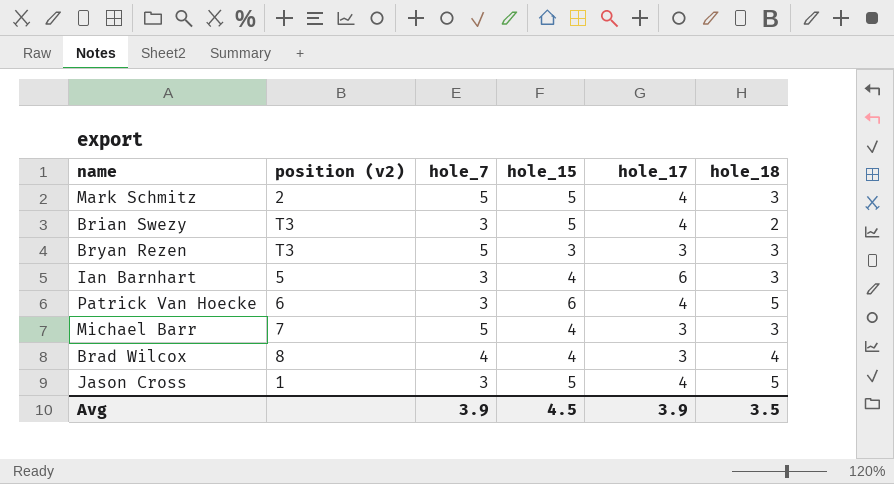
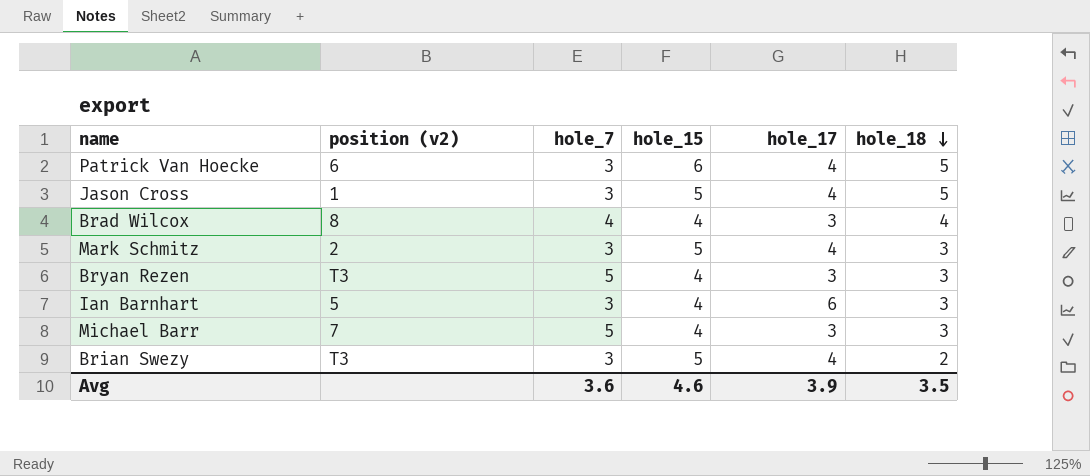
row order: none -> hole_18 descending
Mark Schmitz | hole_7: 5 -> 3
Bryan Rezen | hole_15: 3 -> 4
Avg | hole_7: 3.9 -> 3.6
Avg | hole_15: 4.5 -> 4.6

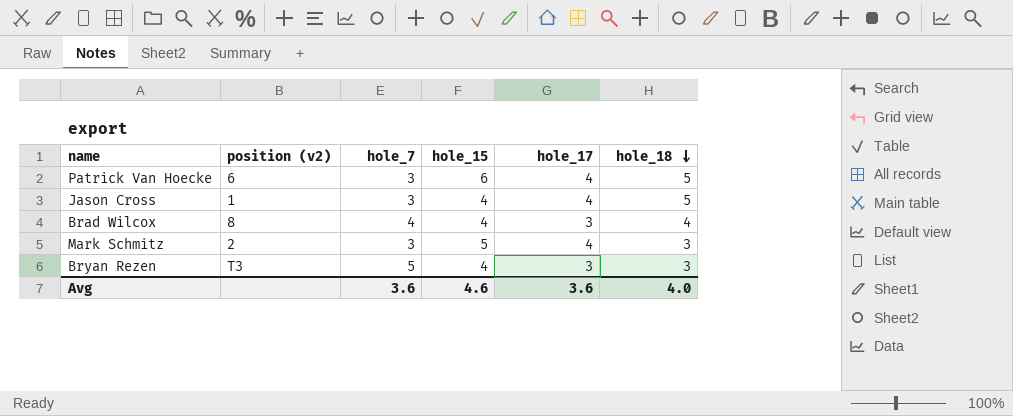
row Ian Barnhart: 5 | 3 | 4 | 6 | 3 -> none
row Michael Barr: 7 | 5 | 4 | 3 | 3 -> none
row Brian Swezy: T3 | 3 | 5 | 4 | 2 -> none
Jason Cross | hole_15: 5 -> 4
Avg | hole_17: 3.9 -> 3.6
Avg | hole_18: 3.5 -> 4.0

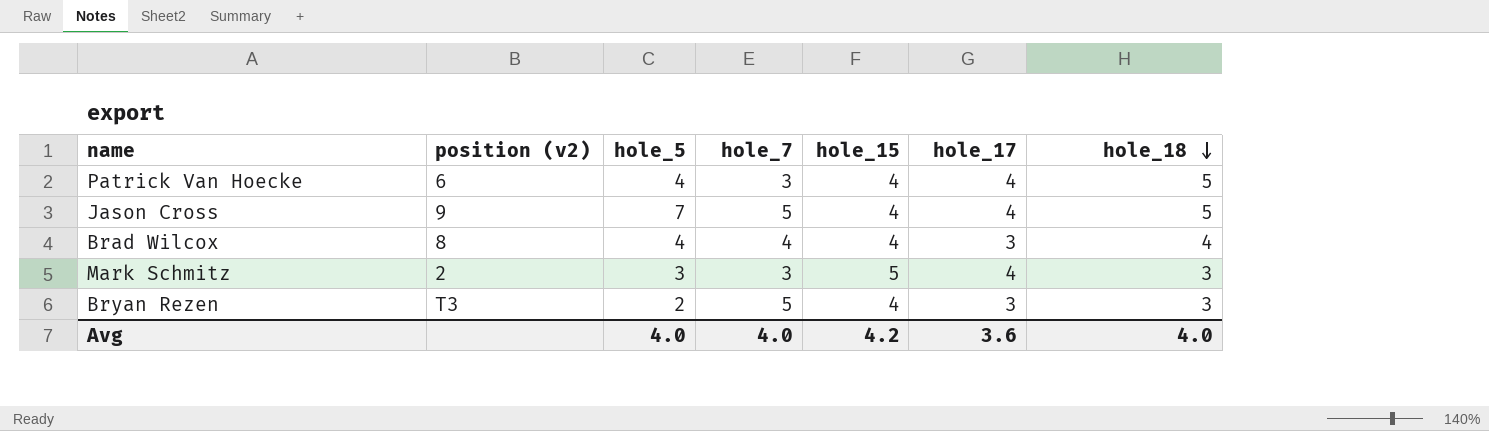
column hole_5 | position: none -> 3
Patrick Van Hoecke | hole_15: 6 -> 4
Jason Cross | position (v2): 1 -> 9
Jason Cross | hole_7: 3 -> 5
Avg | hole_7: 3.6 -> 4.0
Avg | hole_15: 4.6 -> 4.2

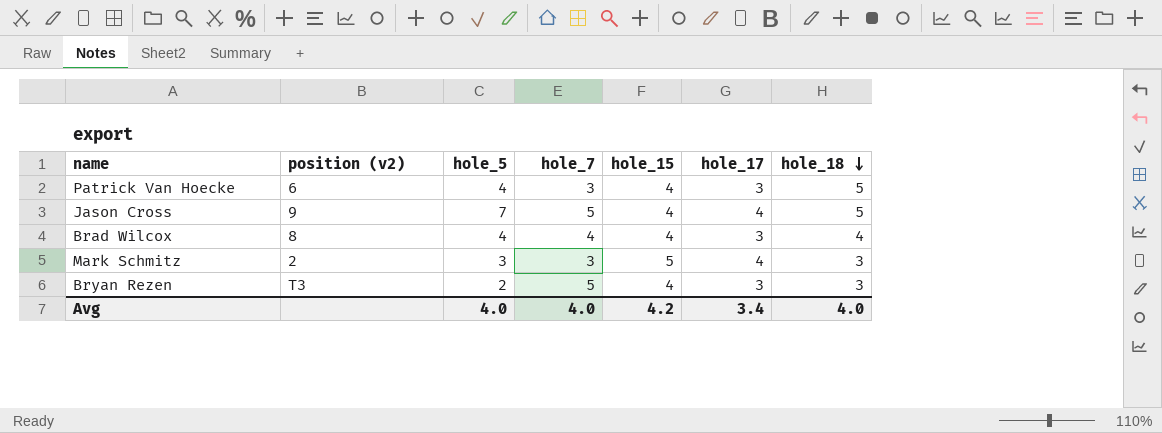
Patrick Van Hoecke | hole_17: 4 -> 3
Avg | hole_17: 3.6 -> 3.4

